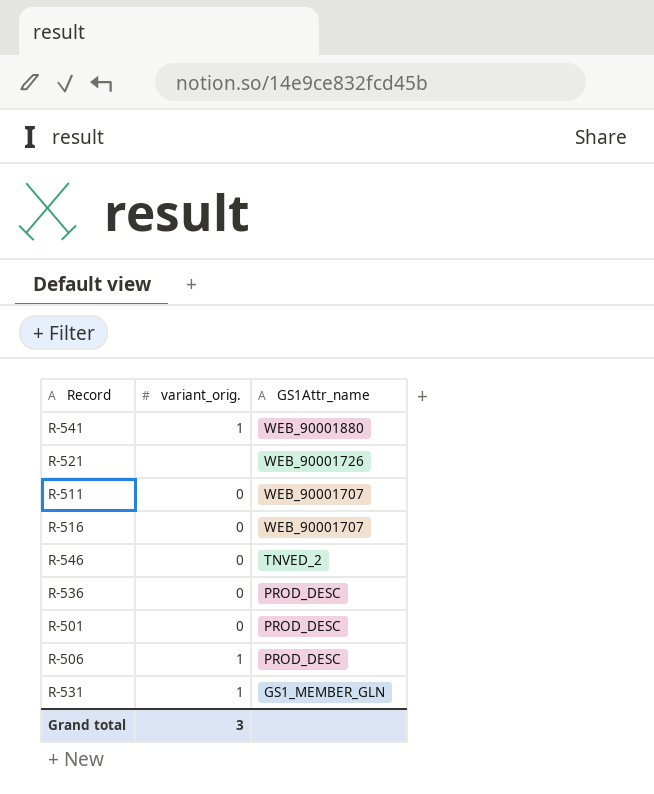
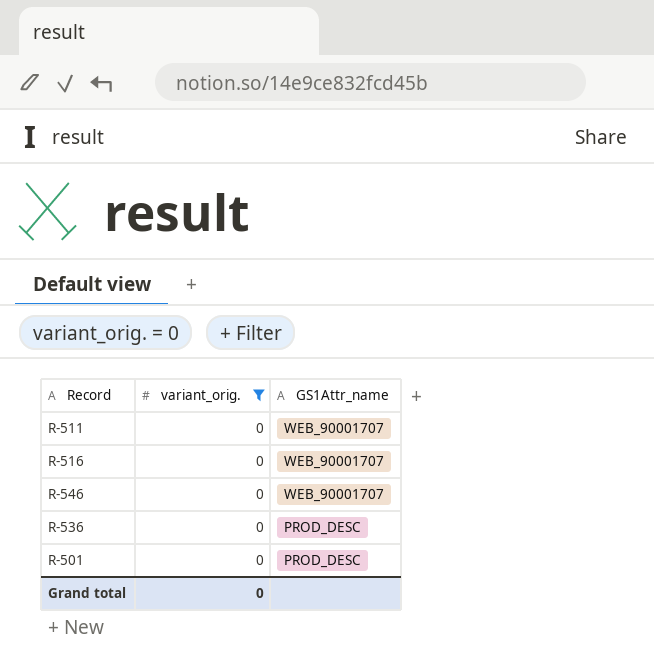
filter: none -> variant_orig. = 0
R-546 | GS1Attr_name: TNVED_2 -> WEB_90001707
Grand total | variant_orig.: 3 -> 0

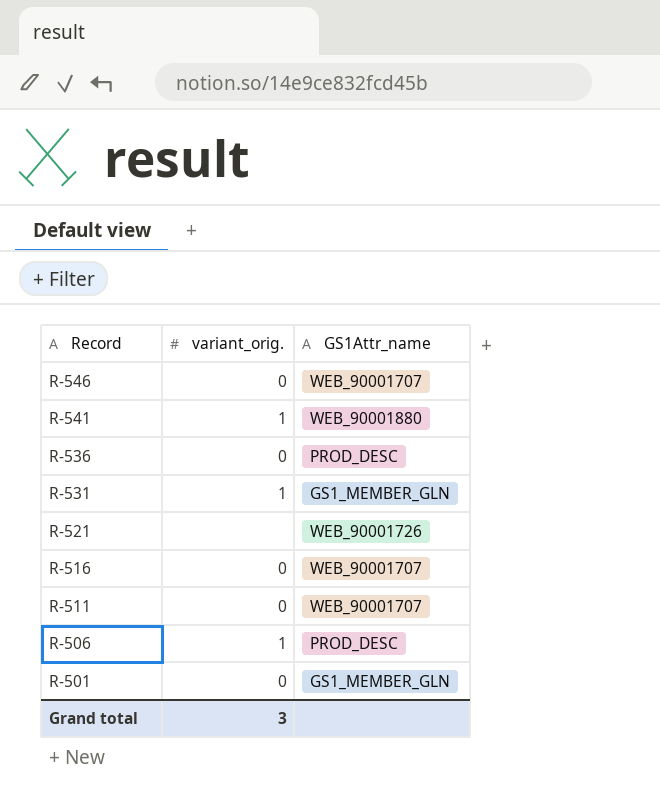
filter: variant_orig. = 0 -> none
row order: GS1Attr_name descending -> Record descending
R-501 | GS1Attr_name: PROD_DESC -> GS1_MEMBER_GLN
Grand total | variant_orig.: 0 -> 3

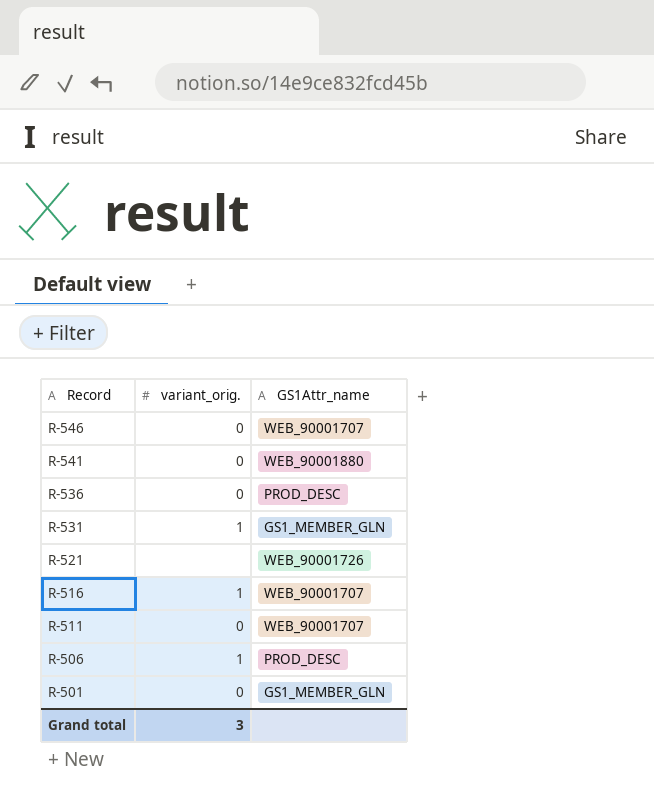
R-541 | variant_orig.: 1 -> 0
R-516 | variant_orig.: 0 -> 1

